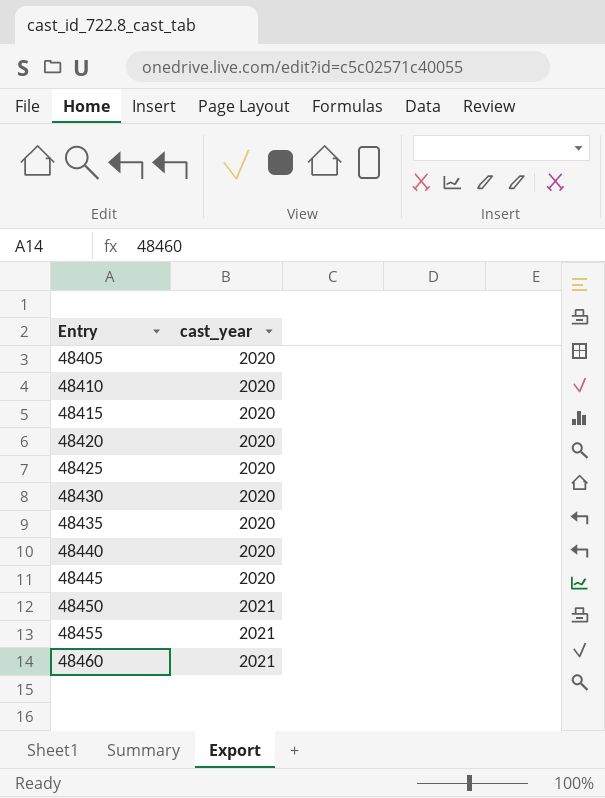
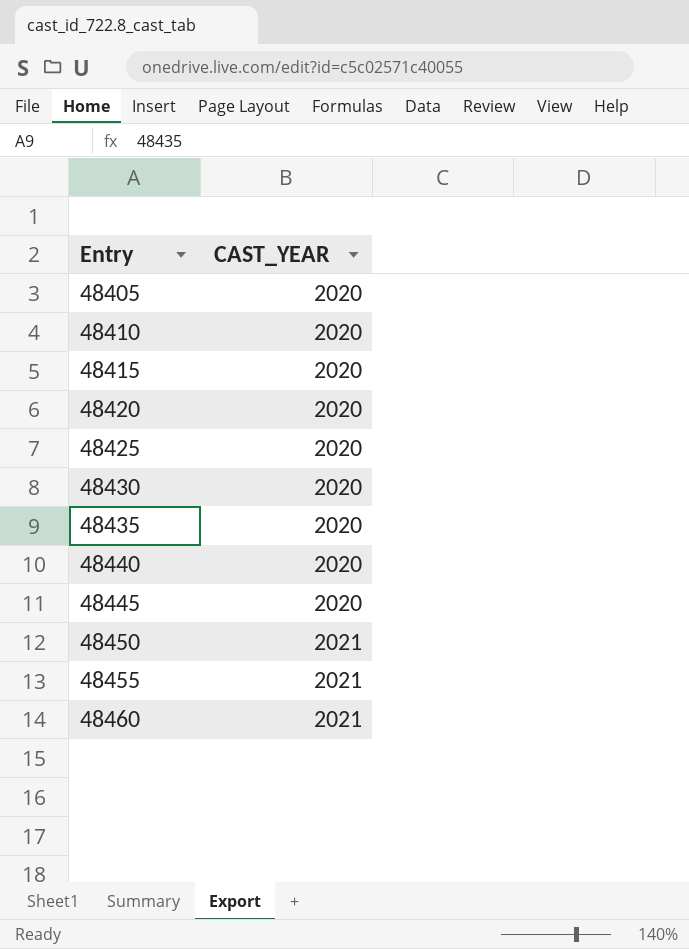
column name: cast_year -> CAST_YEAR

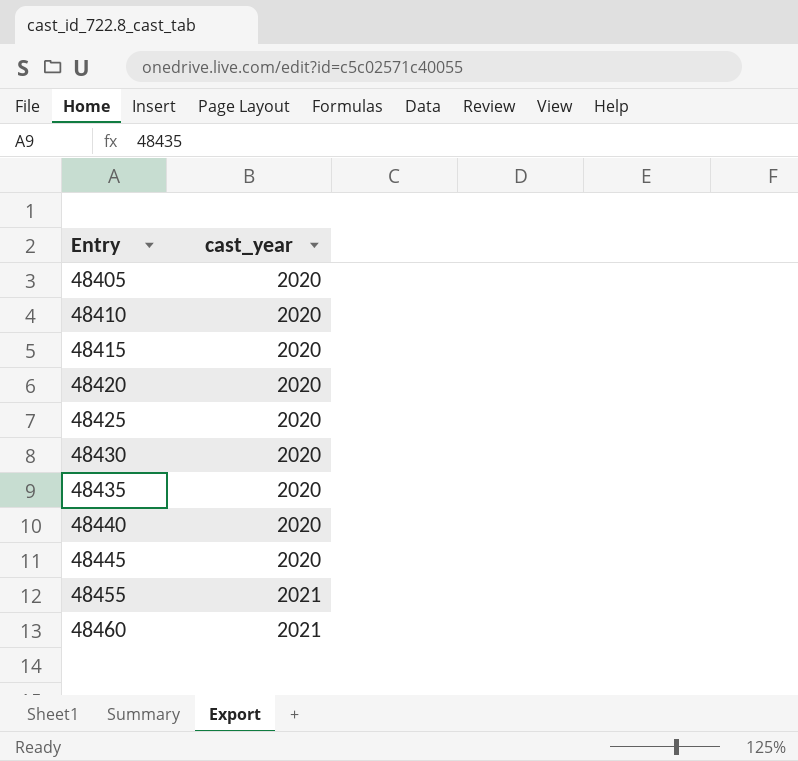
column name: CAST_YEAR -> cast_year
row 48450: 2021 -> none

